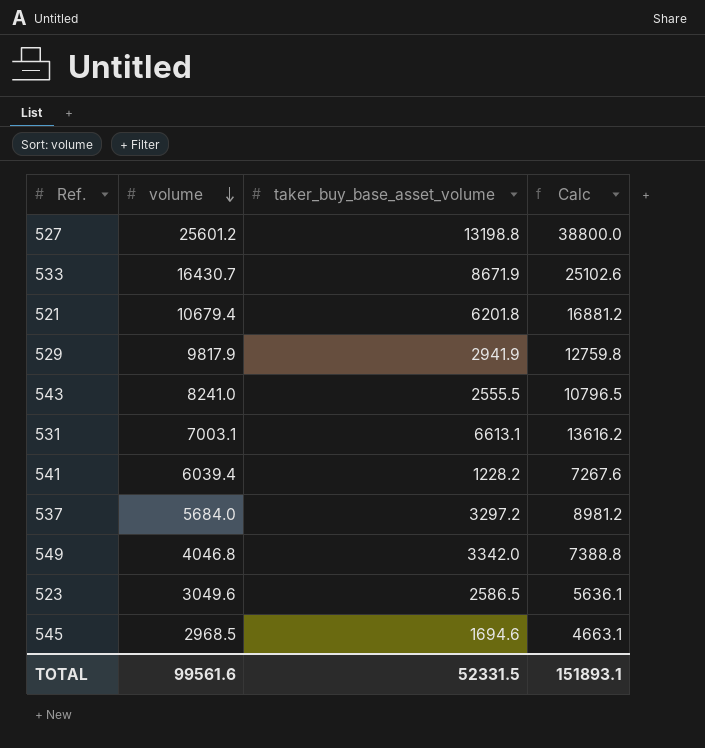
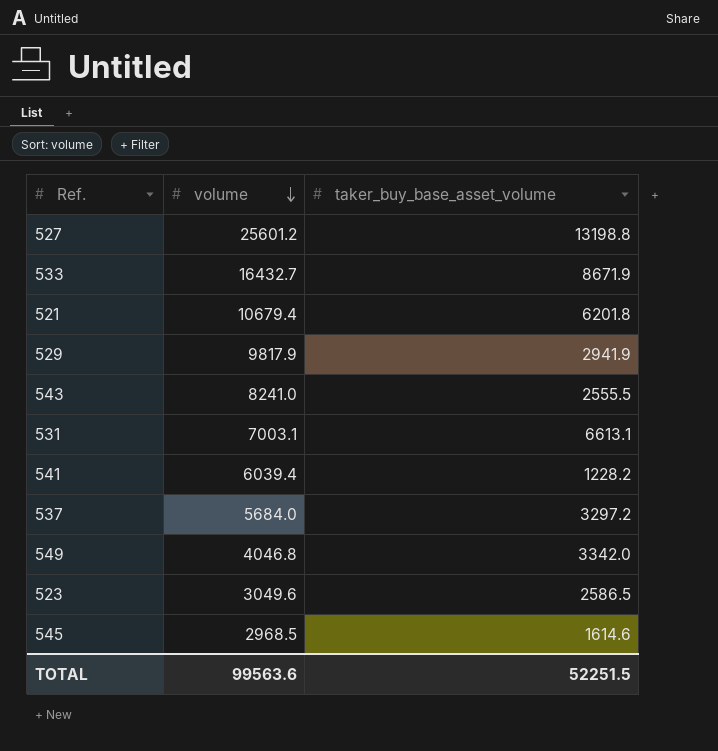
column Calc | formula: [volume] + [taker_buy_base_asset_volume] -> none
533 | volume: 16430.7 -> 16432.7
545 | taker_buy_base_asset_volume: 1694.6 -> 1614.6
TOTAL | volume: 99561.6 -> 99563.6
TOTAL | taker_buy_base_asset_volume: 52331.5 -> 52251.5

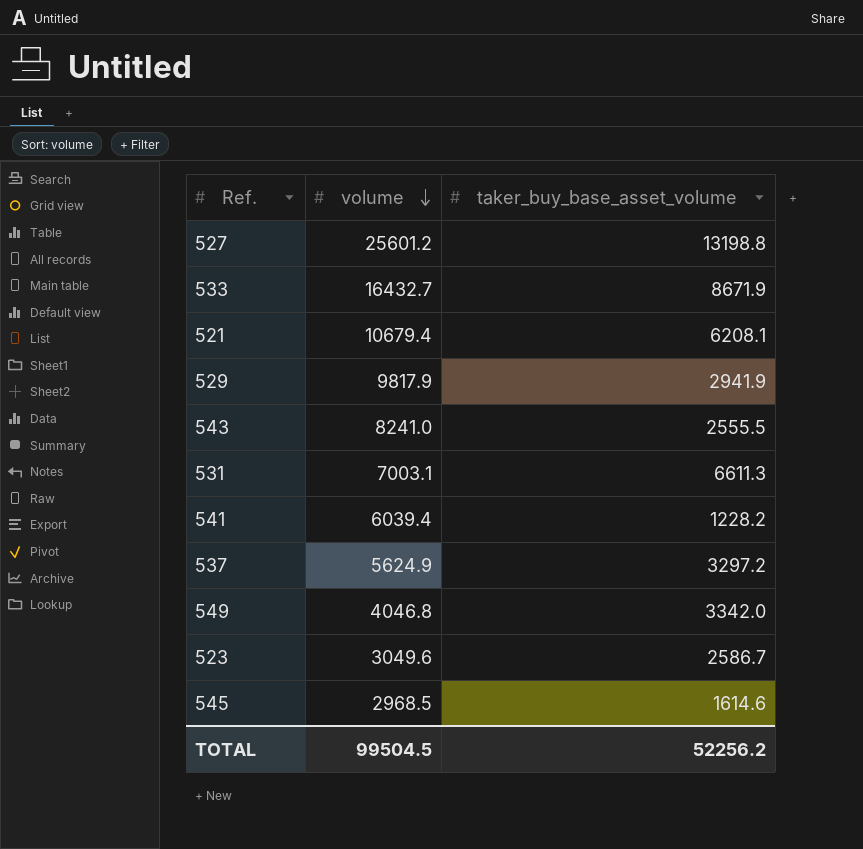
521 | taker_buy_base_asset_volume: 6201.8 -> 6208.1
531 | taker_buy_base_asset_volume: 6613.1 -> 6611.3
537 | volume: 5684.0 -> 5624.9
523 | taker_buy_base_asset_volume: 2586.5 -> 2586.7
TOTAL | volume: 99563.6 -> 99504.5
TOTAL | taker_buy_base_asset_volume: 52251.5 -> 52256.2

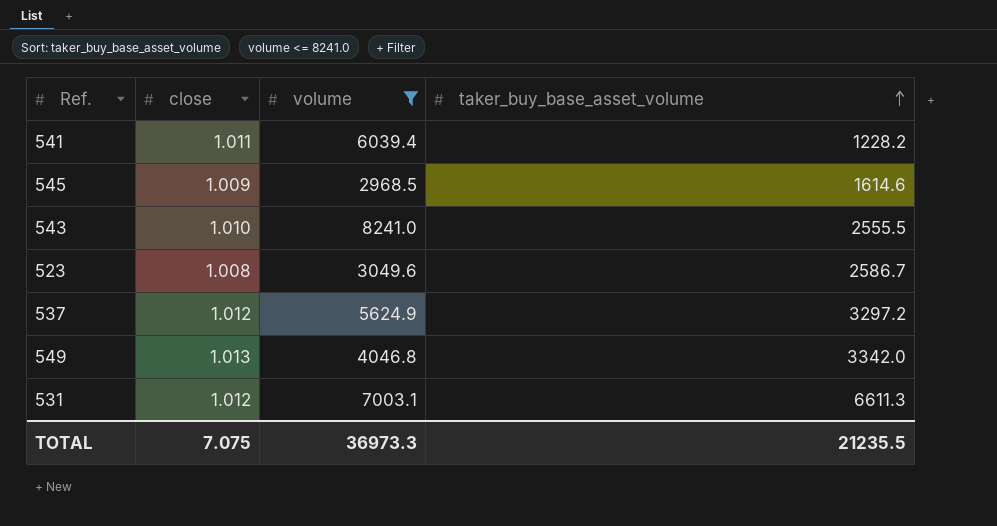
filter: none -> volume <= 8241.0
row order: volume descending -> taker_buy_base_asset_volume ascending
column close | position: none -> 2
TOTAL | volume: 99504.5 -> 36973.3
TOTAL | taker_buy_base_asset_volume: 52256.2 -> 21235.5

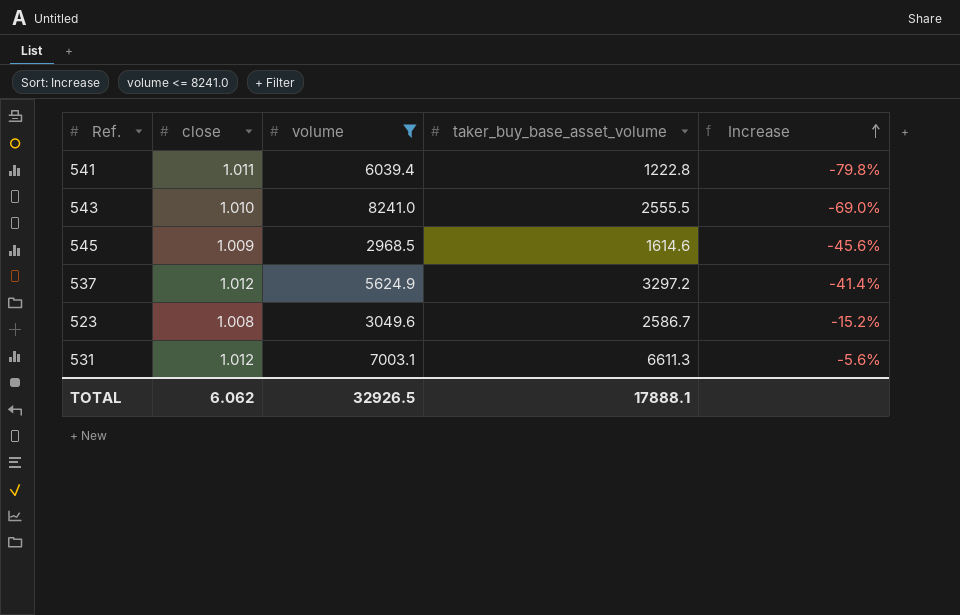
row order: taker_buy_base_asset_volume ascending -> Increase ascending
column Increase | formula: none -> ([taker_buy_base_asset_volume] - [volume]) / [volume]
row 549: 1.013 | 4046.8 | 3342.0 -> none
541 | taker_buy_base_asset_volume: 1228.2 -> 1222.8
TOTAL | close: 7.075 -> 6.062
TOTAL | volume: 36973.3 -> 32926.5
TOTAL | taker_buy_base_asset_volume: 21235.5 -> 17888.1

